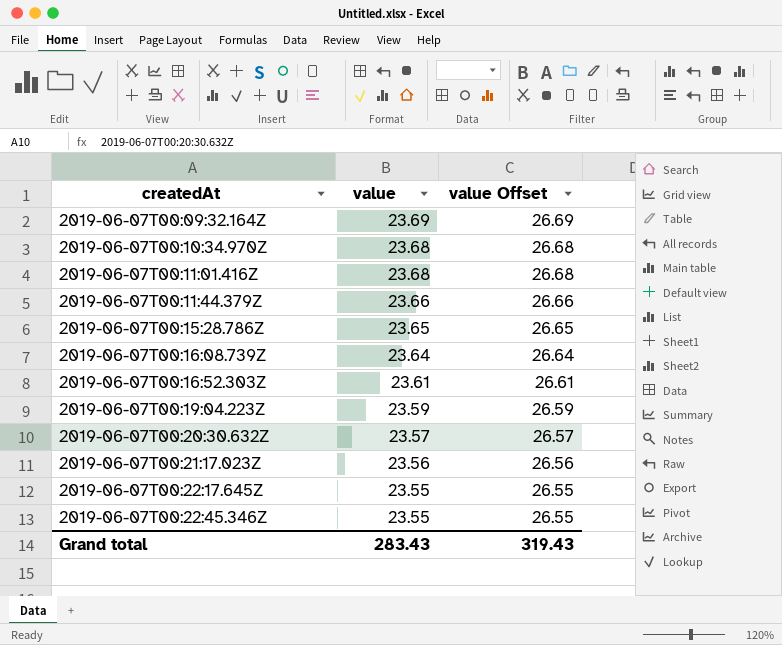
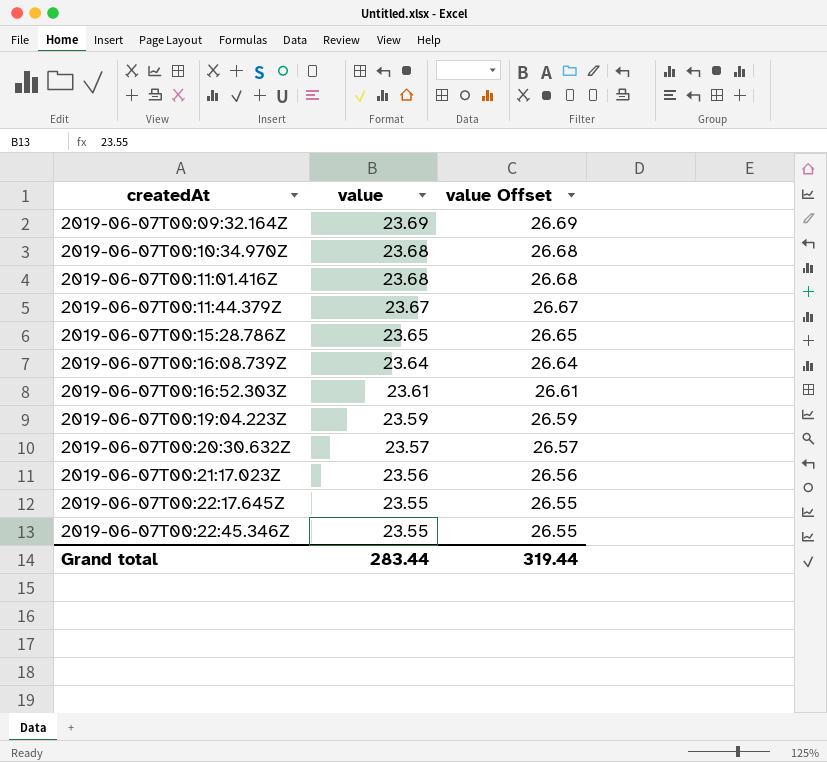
2019-06-07T00:11:44.379Z | value: 23.66 -> 23.67
2019-06-07T00:11:44.379Z | value Offset: 26.66 -> 26.67
Grand total | value: 283.43 -> 283.44
Grand total | value Offset: 319.43 -> 319.44

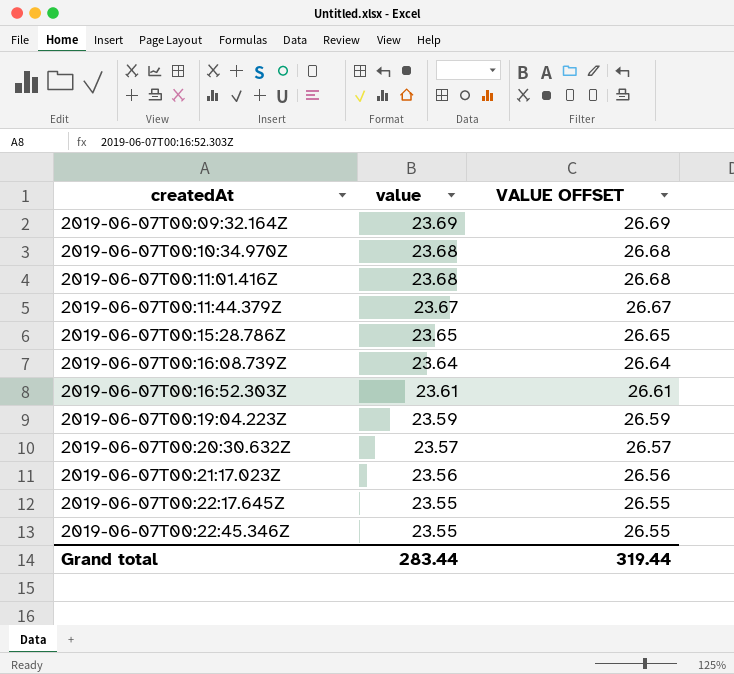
column name: value Offset -> VALUE OFFSET

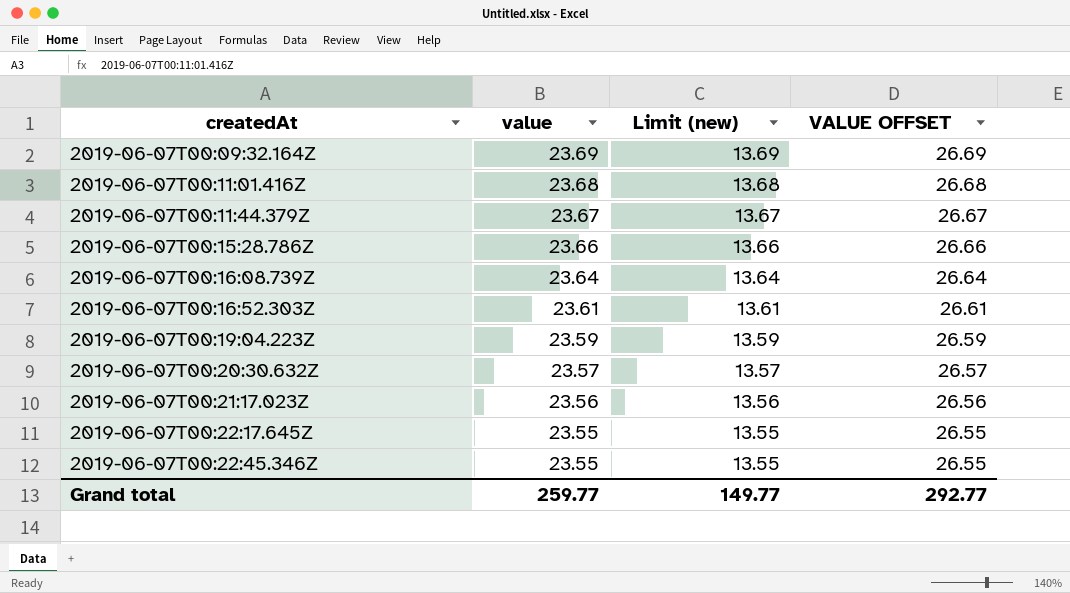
column Limit (new) | formula: none -> [value] - 10
row 2019-06-07T00:10:34.970Z: 23.68 | 26.68 -> none
2019-06-07T00:15:28.786Z | value: 23.65 -> 23.66
2019-06-07T00:15:28.786Z | VALUE OFFSET: 26.65 -> 26.66
Grand total | value: 283.44 -> 259.77
Grand total | VALUE OFFSET: 319.44 -> 292.77

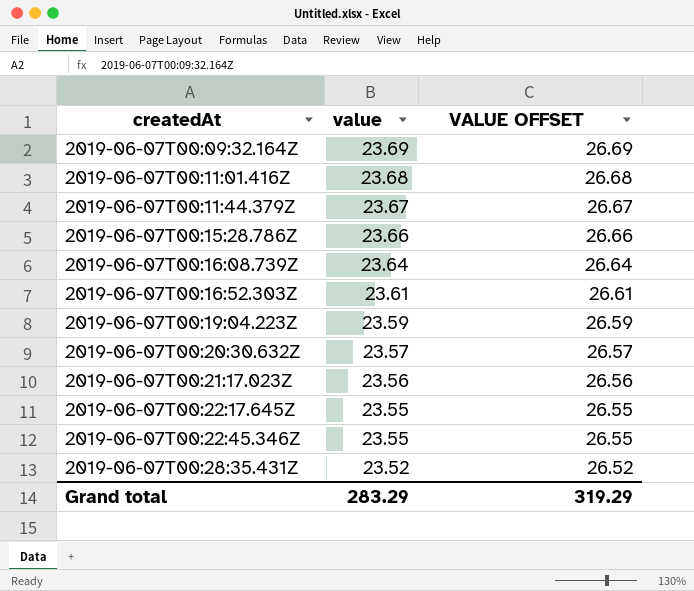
column Limit (new) | formula: [value] - 10 -> none
row 2019-06-07T00:28:35.431Z: none -> 23.52 | 26.52
Grand total | value: 259.77 -> 283.29
Grand total | VALUE OFFSET: 292.77 -> 319.29

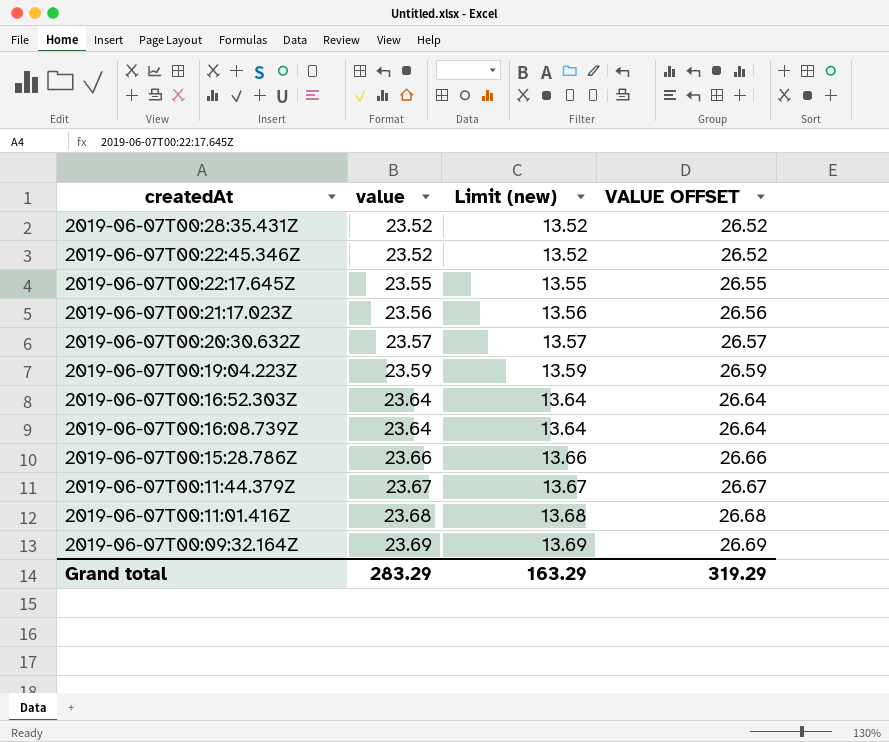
row order: createdAt ascending -> createdAt descending
column Limit (new) | formula: none -> [value] - 10
2019-06-07T00:22:45.346Z | value: 23.55 -> 23.52
2019-06-07T00:22:45.346Z | VALUE OFFSET: 26.55 -> 26.52
2019-06-07T00:16:52.303Z | value: 23.61 -> 23.64
2019-06-07T00:16:52.303Z | VALUE OFFSET: 26.61 -> 26.64

